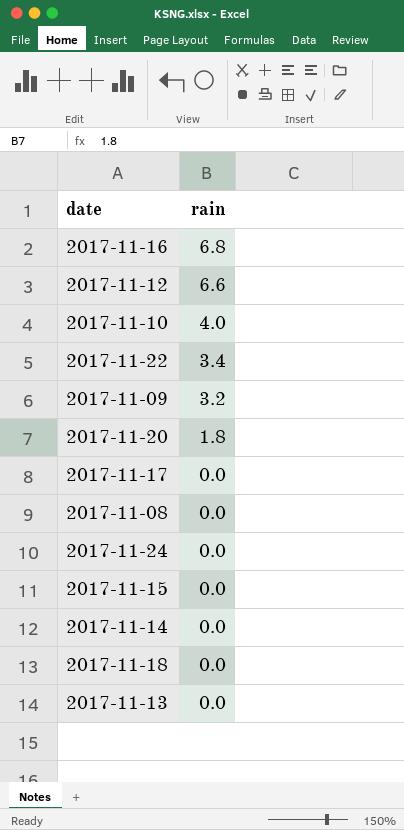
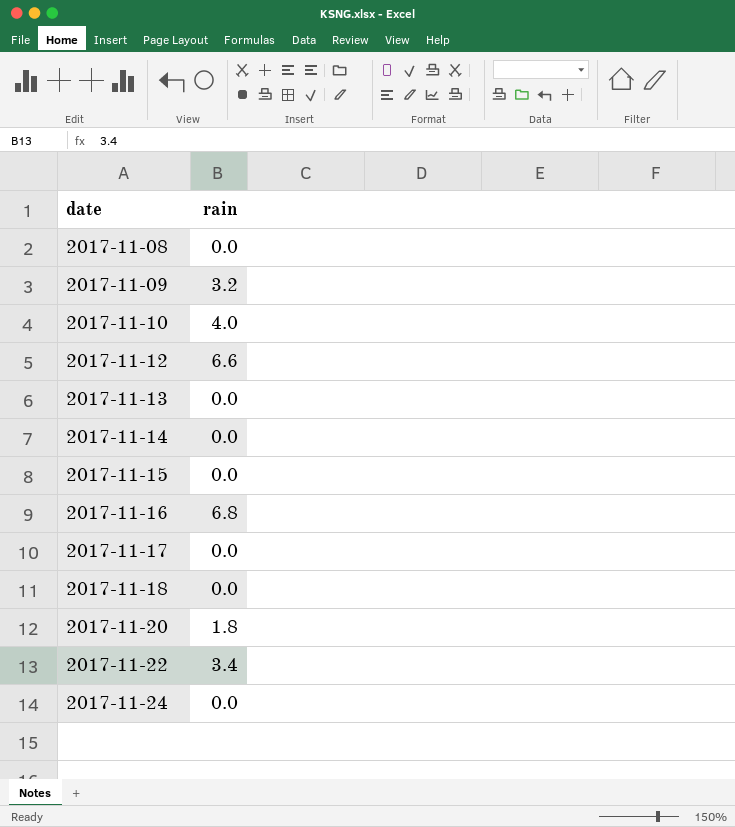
row order: rain descending -> date ascending

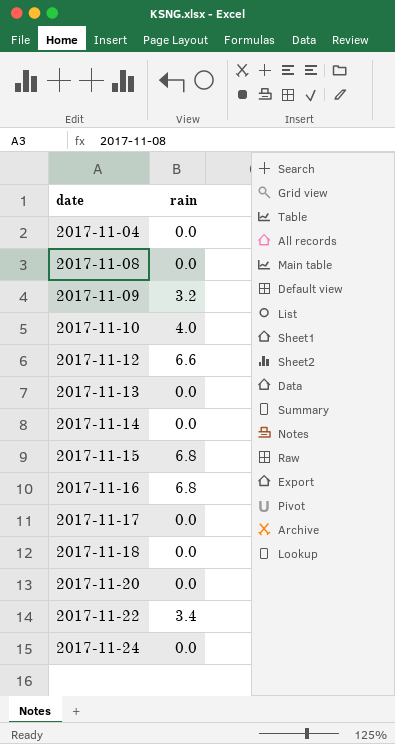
row 2017-11-04: none -> 0.0
2017-11-15 | rain: 0.0 -> 6.8
2017-11-20 | rain: 1.8 -> 0.0

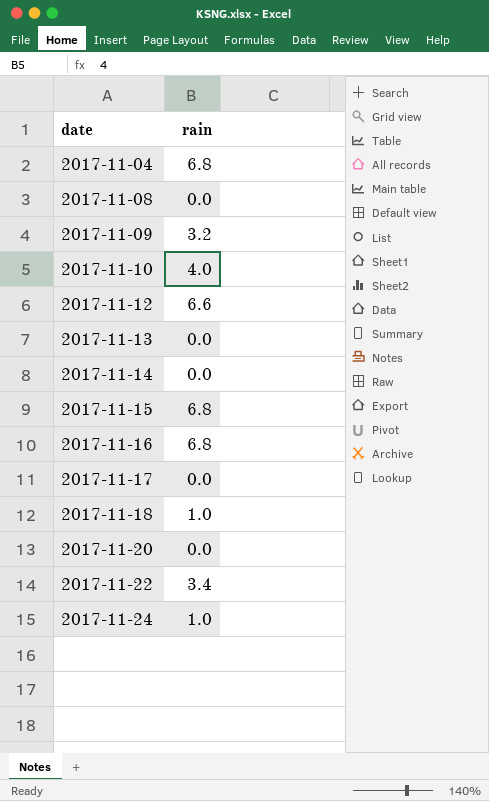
2017-11-04 | rain: 0.0 -> 6.8
2017-11-18 | rain: 0.0 -> 1.0
2017-11-24 | rain: 0.0 -> 1.0

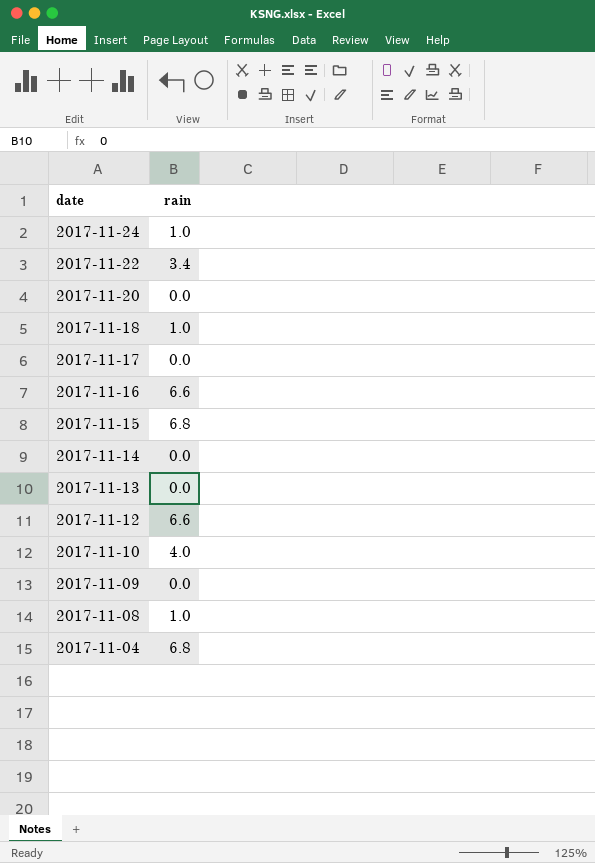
row order: date ascending -> date descending
2017-11-16 | rain: 6.8 -> 6.6
2017-11-09 | rain: 3.2 -> 0.0
2017-11-08 | rain: 0.0 -> 1.0

